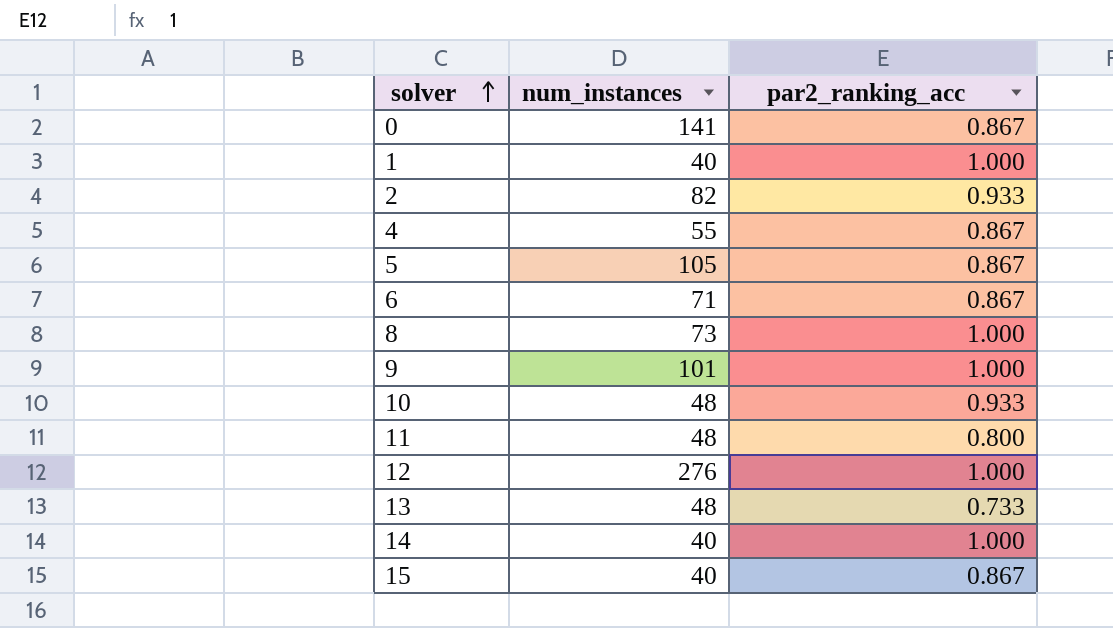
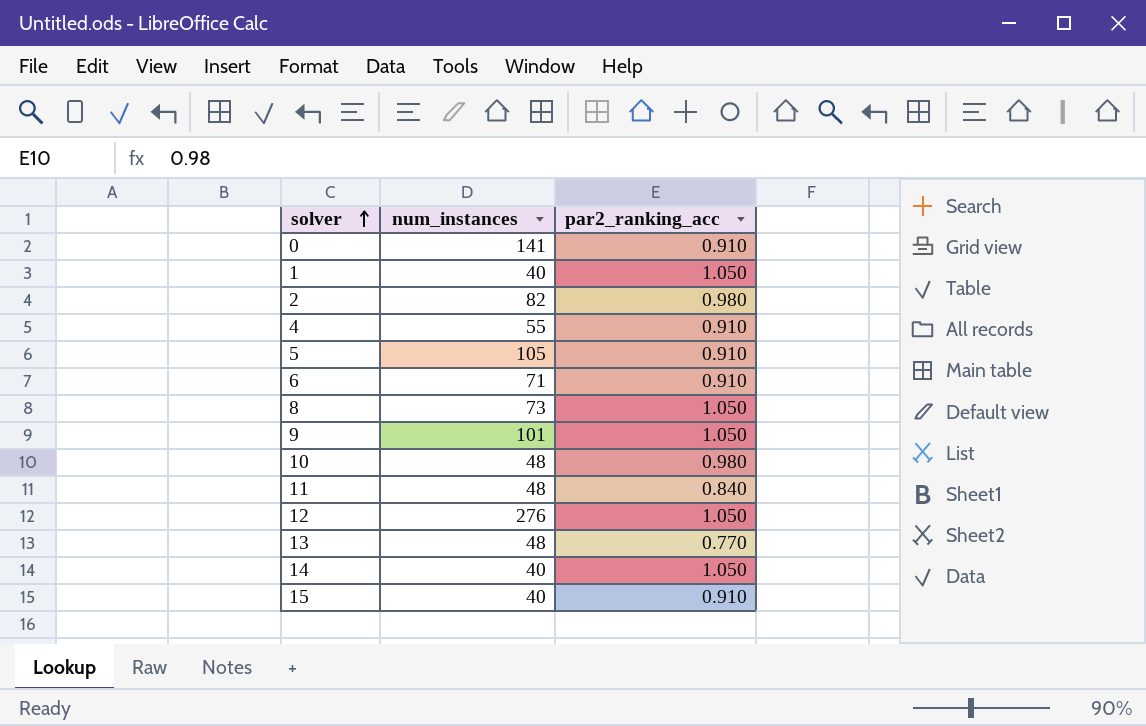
0 | par2_ranking_acc: 0.867 -> 0.910
1 | par2_ranking_acc: 1.000 -> 1.050
2 | par2_ranking_acc: 0.933 -> 0.980
4 | par2_ranking_acc: 0.867 -> 0.910
5 | par2_ranking_acc: 0.867 -> 0.910
6 | par2_ranking_acc: 0.867 -> 0.910
8 | par2_ranking_acc: 1.000 -> 1.050
9 | par2_ranking_acc: 1.000 -> 1.050
10 | par2_ranking_acc: 0.933 -> 0.980
11 | par2_ranking_acc: 0.800 -> 0.840
12 | par2_ranking_acc: 1.000 -> 1.050
13 | par2_ranking_acc: 0.733 -> 0.770
14 | par2_ranking_acc: 1.000 -> 1.050
15 | par2_ranking_acc: 0.867 -> 0.910

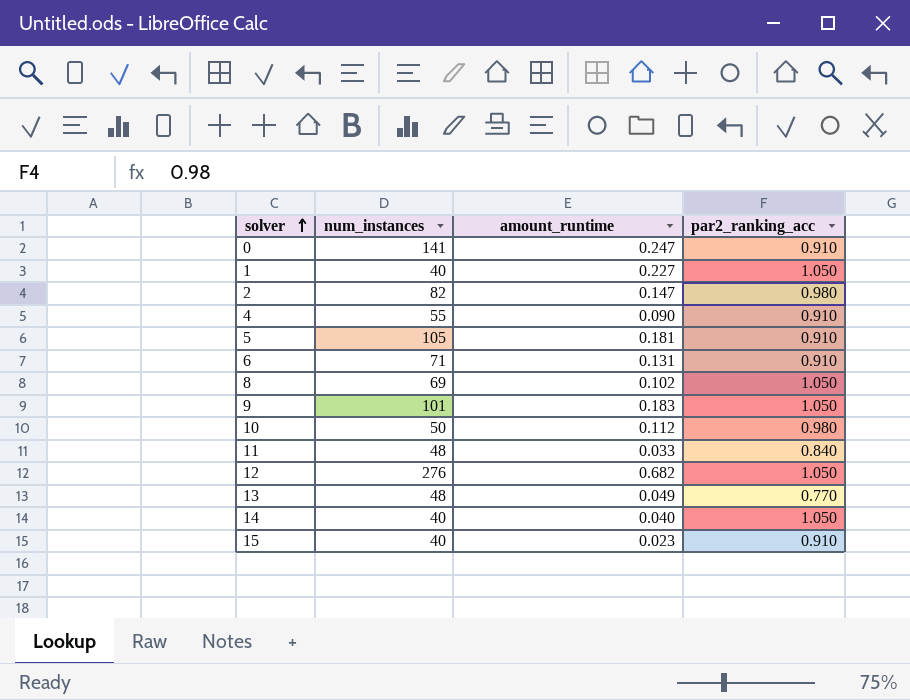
column amount_runtime | position: none -> 3
8 | num_instances: 73 -> 69
10 | num_instances: 48 -> 50

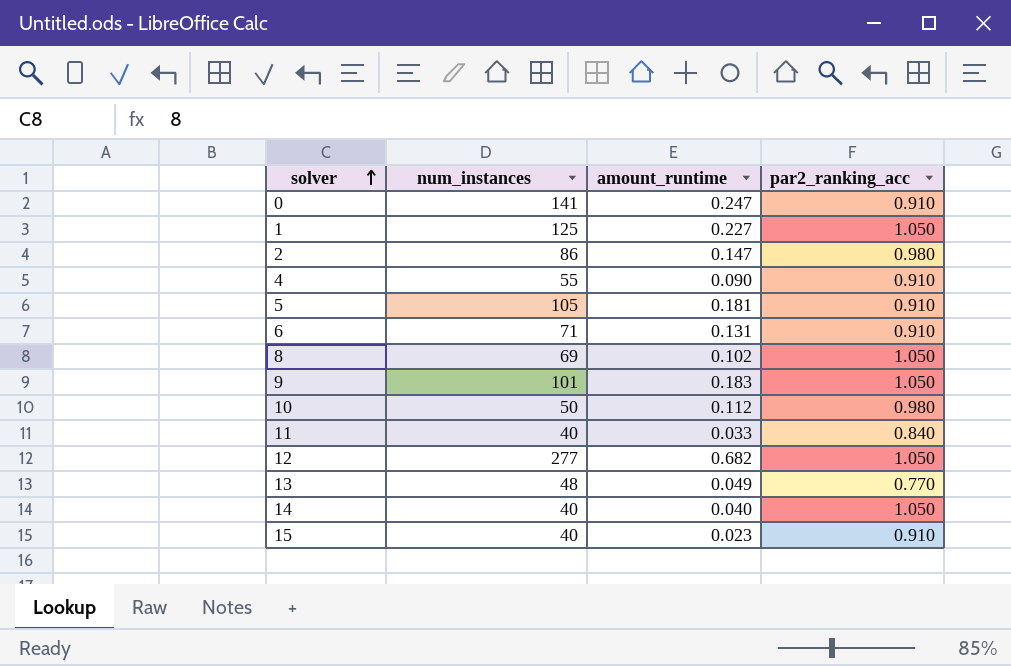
1 | num_instances: 40 -> 125
2 | num_instances: 82 -> 86
11 | num_instances: 48 -> 40
12 | num_instances: 276 -> 277

